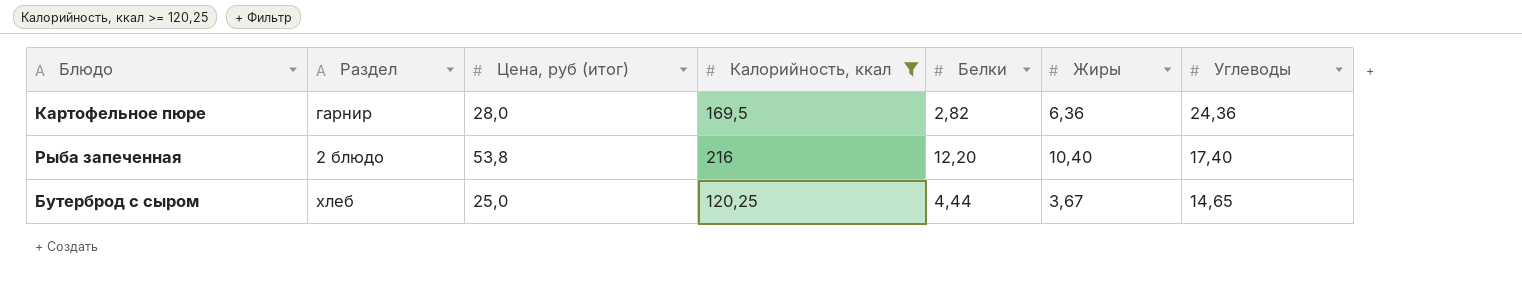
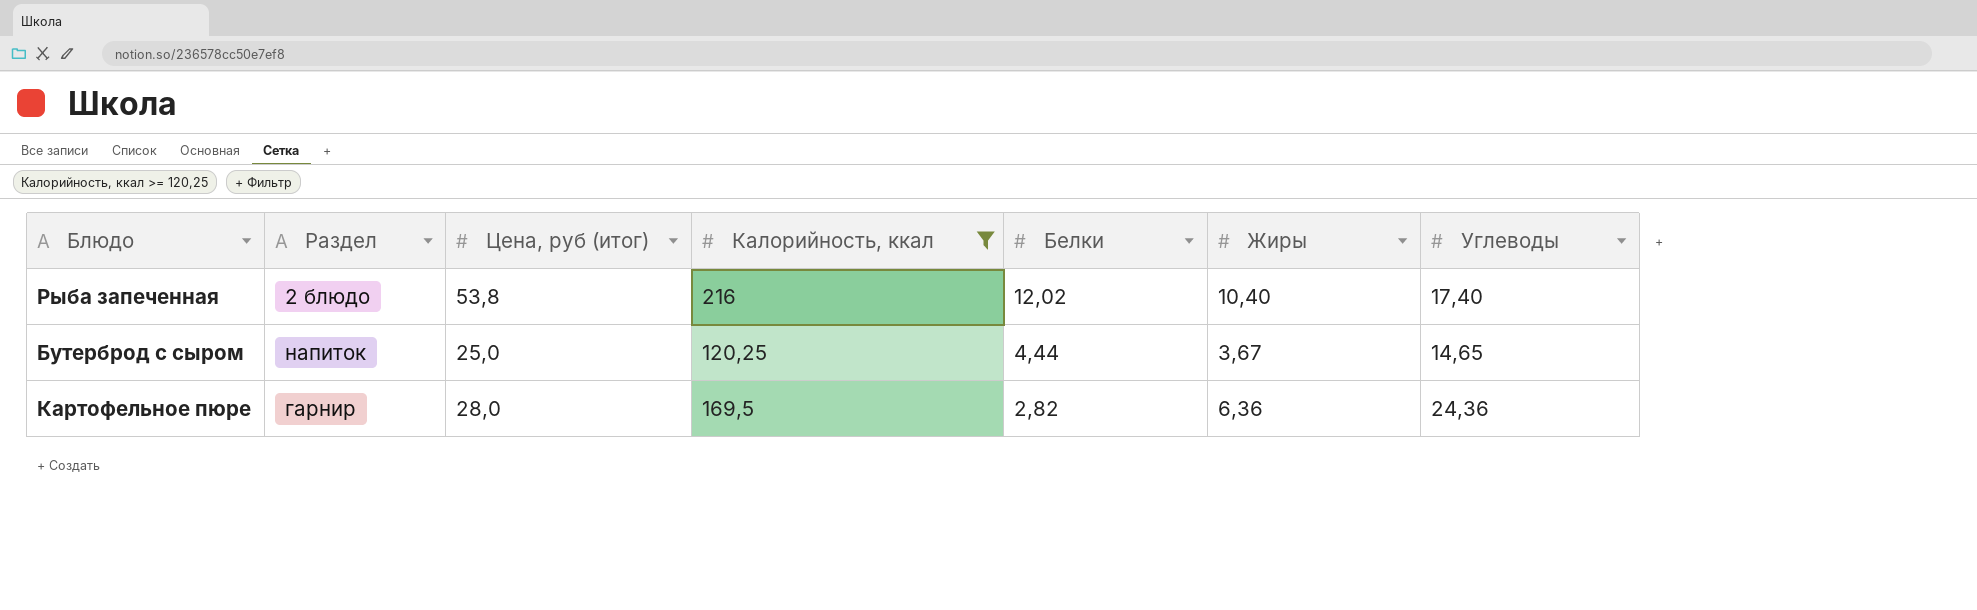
row order: Углеводы descending -> Белки descending
Рыба запеченная | Белки: 12,20 -> 12,02
Бутерброд с сыром | Раздел: хлеб -> напиток

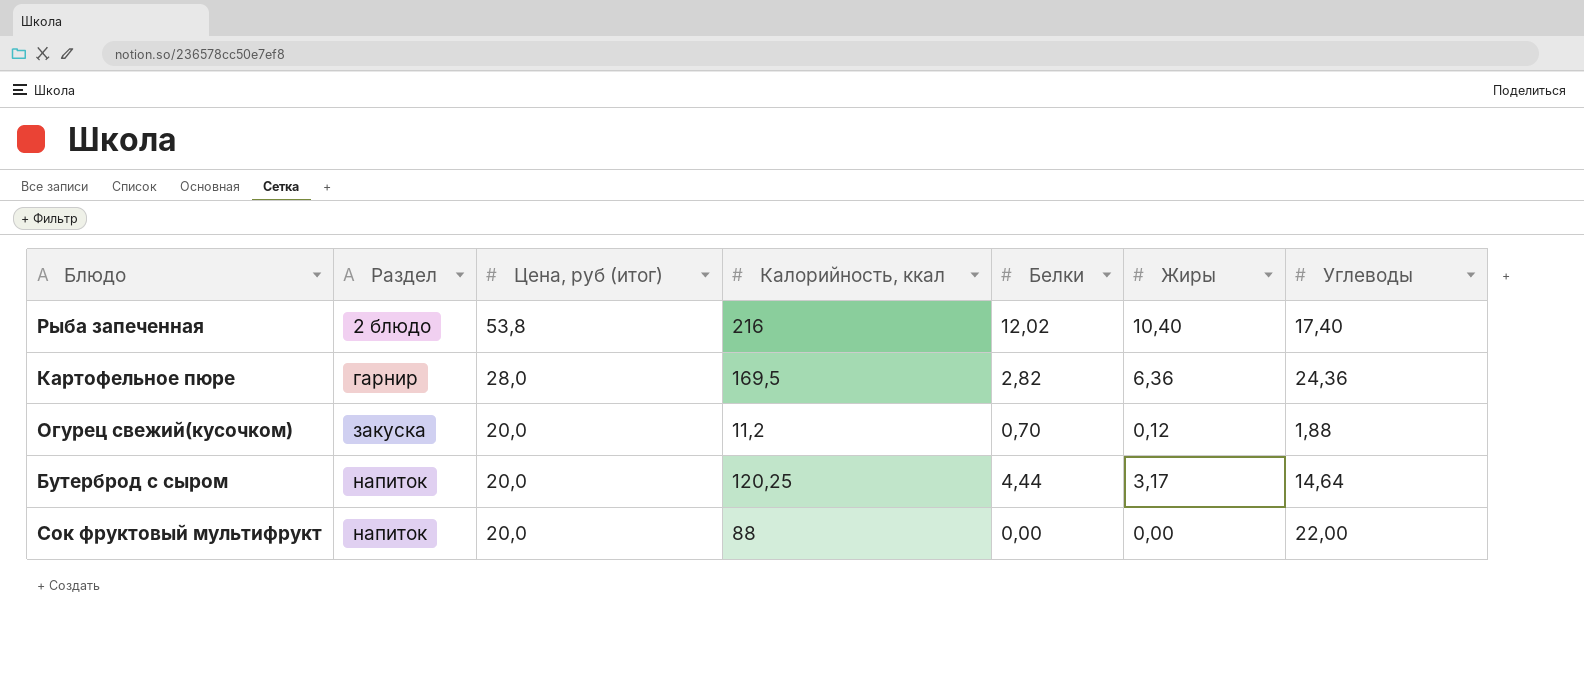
filter: Калорийность, ккал >= 120,25 -> none
row order: Белки descending -> Раздел ascending
Бутерброд с сыром | Цена, руб (итог): 25,0 -> 20,0
Бутерброд с сыром | Жиры: 3,67 -> 3,17
Бутерброд с сыром | Углеводы: 14,65 -> 14,64

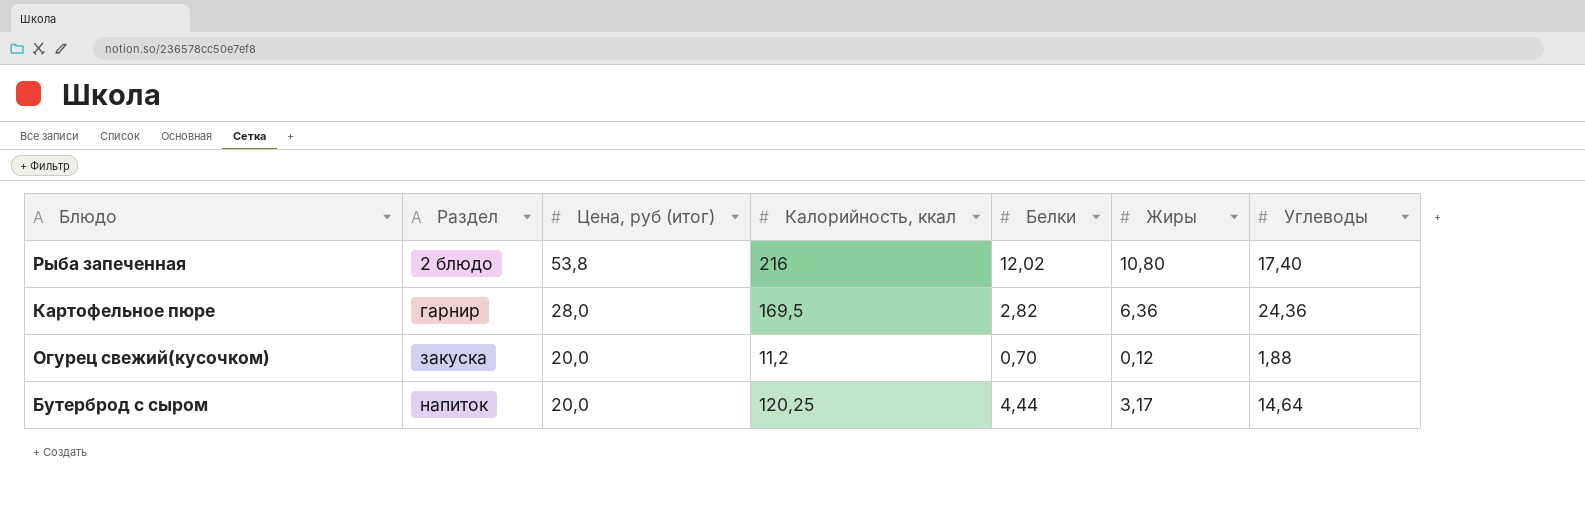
row Сок фруктовый мультифрукт: напиток | 20,0 | 88 | 0,00 | 0,00 | 22,00 -> none
Рыба запеченная | Жиры: 10,40 -> 10,80

